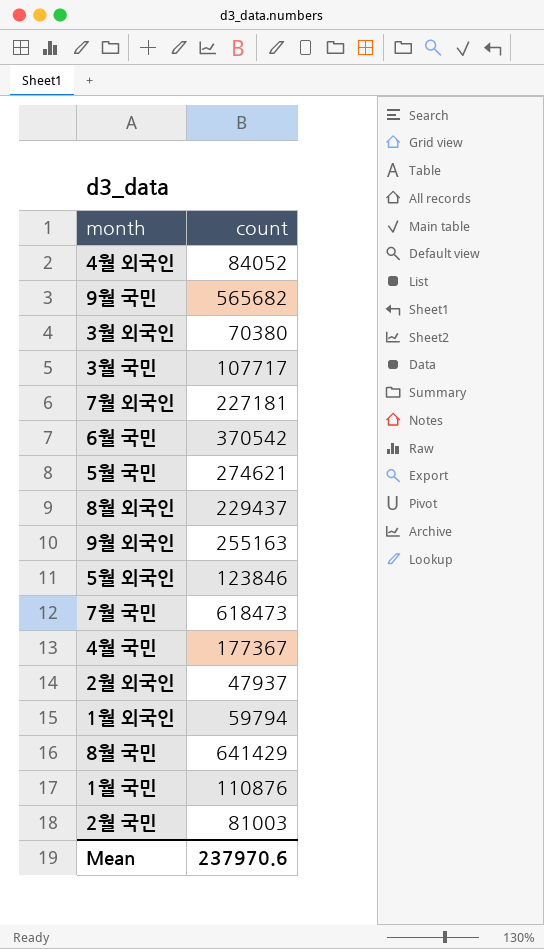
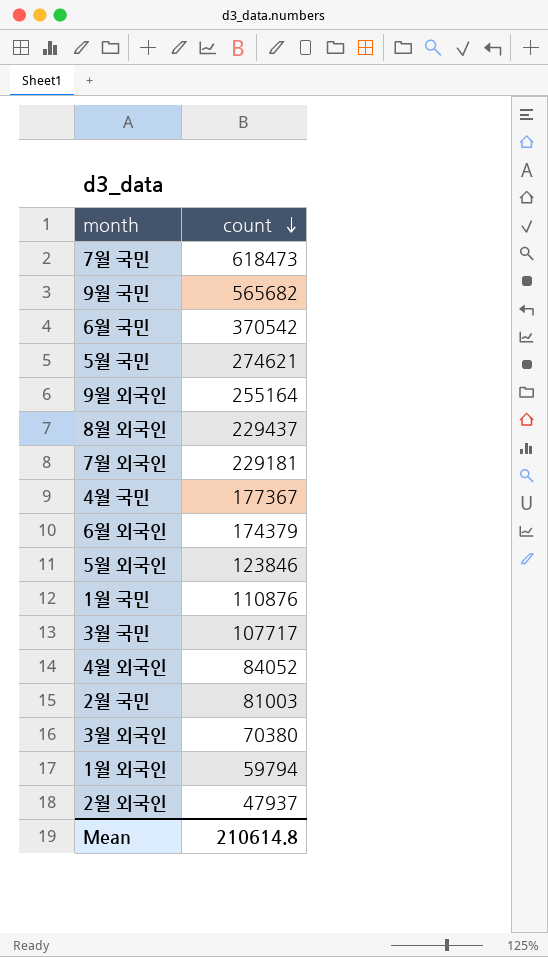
row order: none -> count descending
row 8월 국민: 641429 -> none
9월 외국인 | count: 255163 -> 255164
7월 외국인 | count: 227181 -> 229181
row 6월 외국인: none -> 174379
Mean | count: 237970.6 -> 210614.8

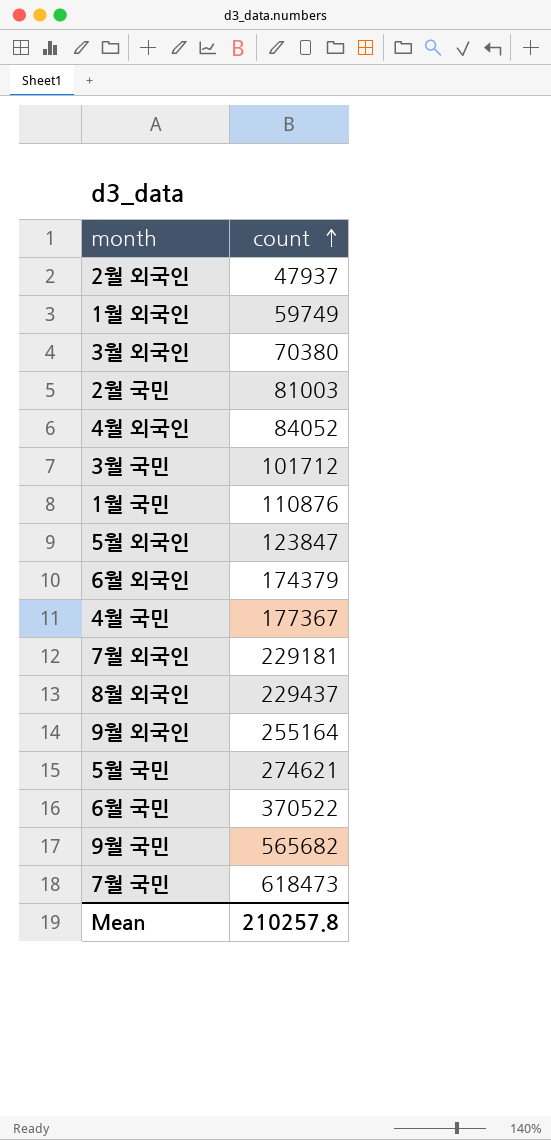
row order: count descending -> count ascending
1월 외국인 | count: 59794 -> 59749
3월 국민 | count: 107717 -> 101712
5월 외국인 | count: 123846 -> 123847
6월 국민 | count: 370542 -> 370522
Mean | count: 210614.8 -> 210257.8

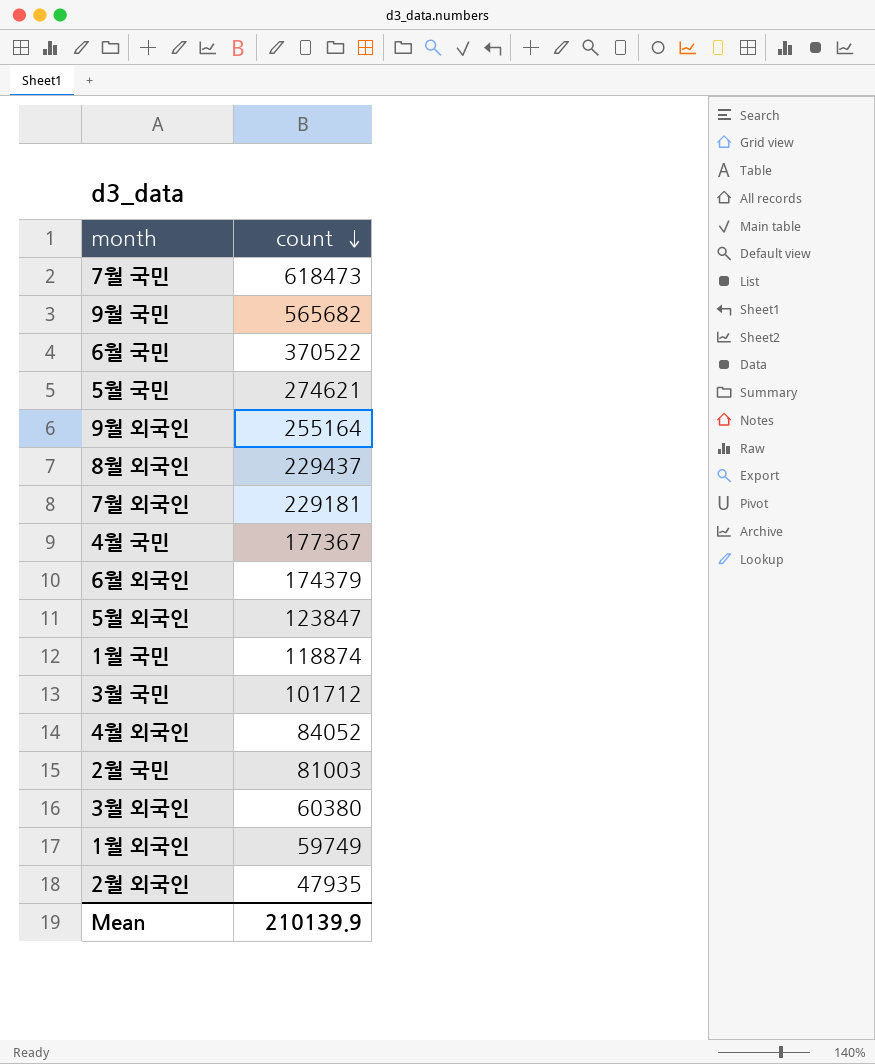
row order: count ascending -> count descending
1월 국민 | count: 110876 -> 118874
3월 외국인 | count: 70380 -> 60380
2월 외국인 | count: 47937 -> 47935
Mean | count: 210257.8 -> 210139.9

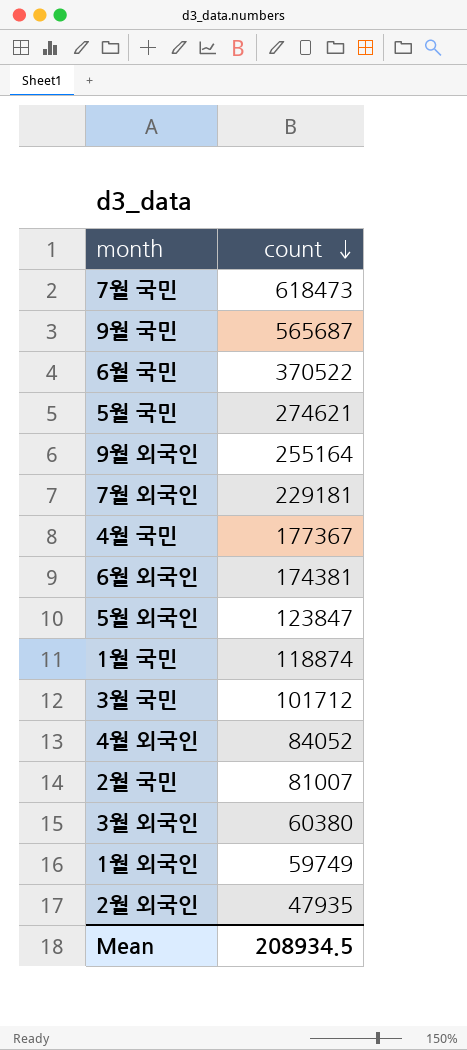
row 8월 외국인: 229437 -> none
9월 국민 | count: 565682 -> 565687
6월 외국인 | count: 174379 -> 174381
2월 국민 | count: 81003 -> 81007
Mean | count: 210139.9 -> 208934.5

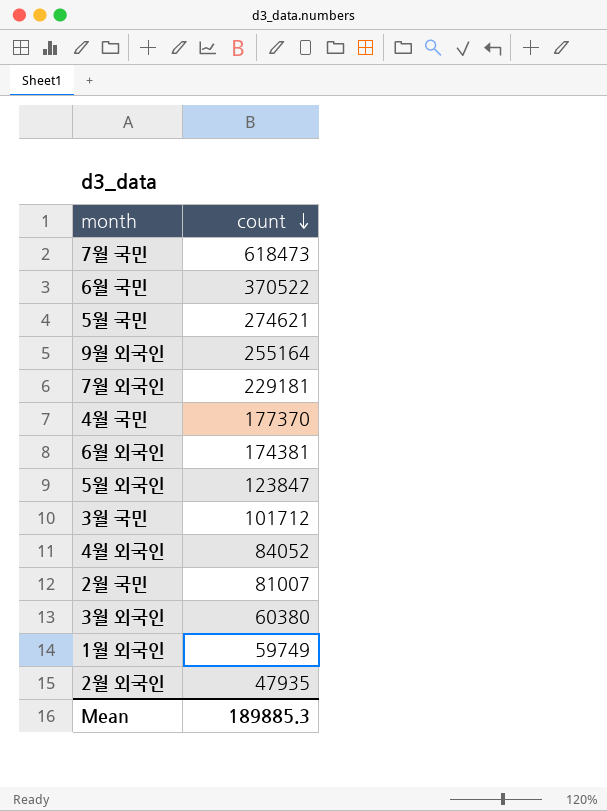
row 9월 국민: 565687 -> none
row 1월 국민: 118874 -> none
4월 국민 | count: 177367 -> 177370
Mean | count: 208934.5 -> 189885.3

